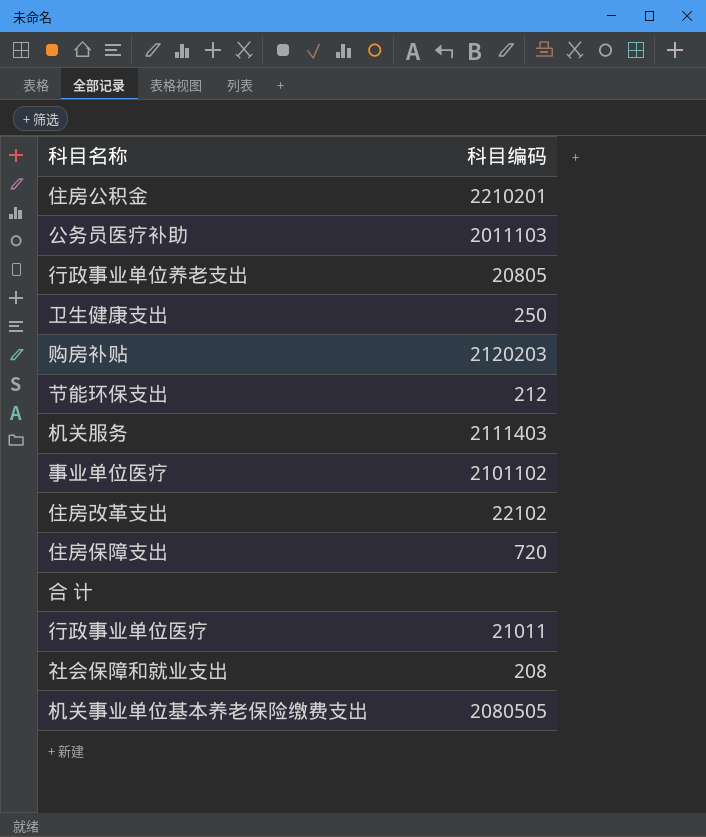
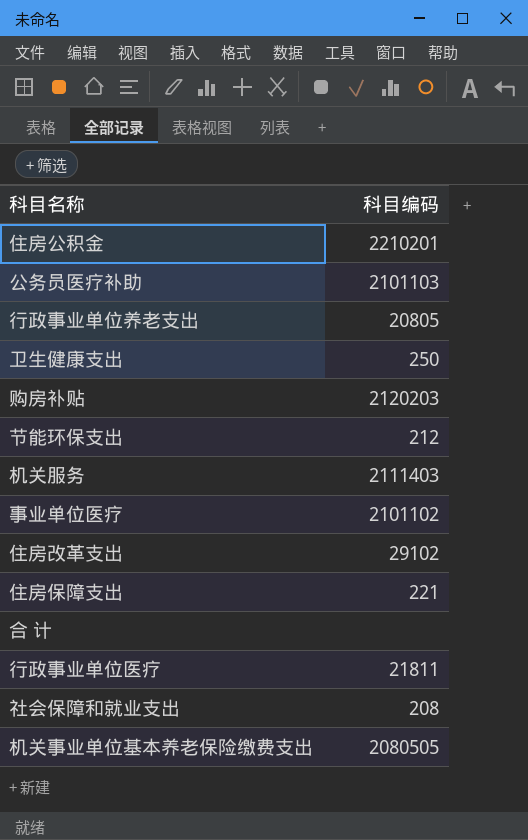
公务员医疗补助 | 科目编码: 2011103 -> 2101103
住房改革支出 | 科目编码: 22102 -> 29102
住房保障支出 | 科目编码: 720 -> 221
行政事业单位医疗 | 科目编码: 21011 -> 21811

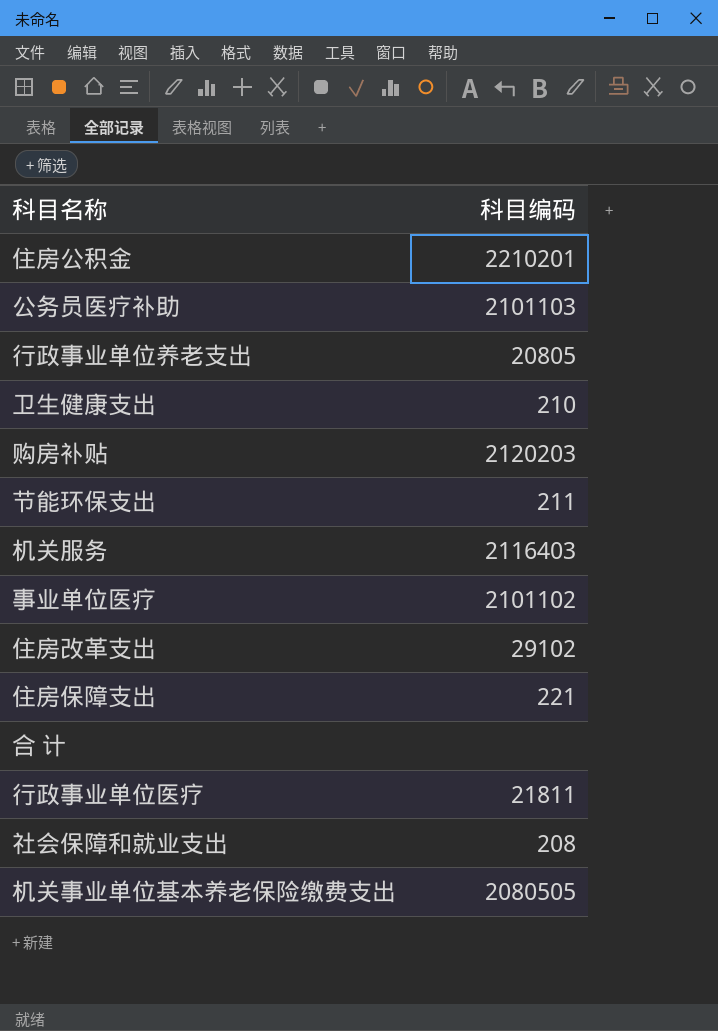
卫生健康支出 | 科目编码: 250 -> 210
节能环保支出 | 科目编码: 212 -> 211
机关服务 | 科目编码: 2111403 -> 2116403

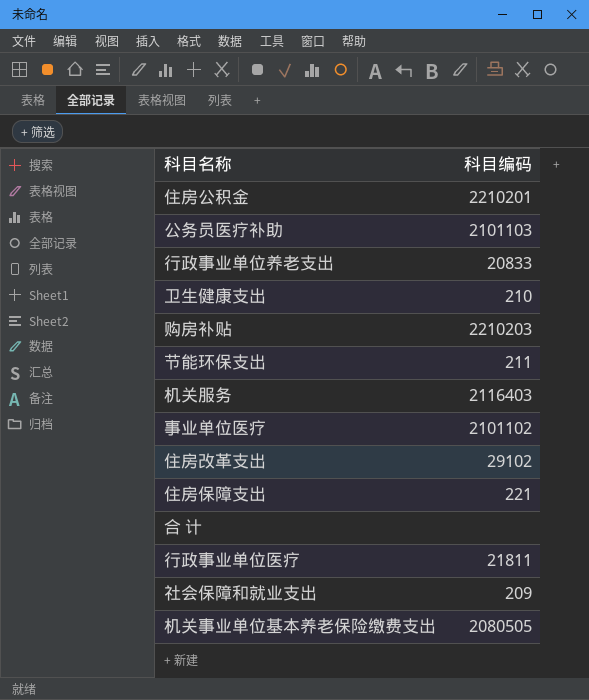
行政事业单位养老支出 | 科目编码: 20805 -> 20833
购房补贴 | 科目编码: 2120203 -> 2210203
社会保障和就业支出 | 科目编码: 208 -> 209

